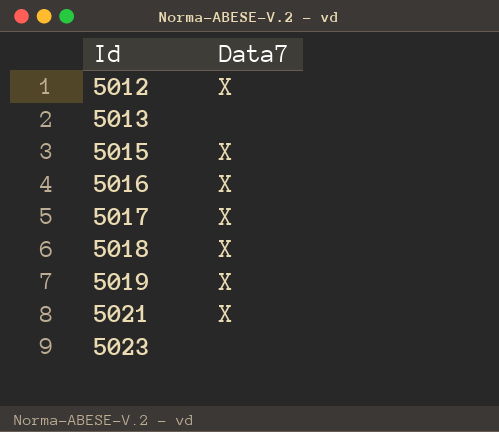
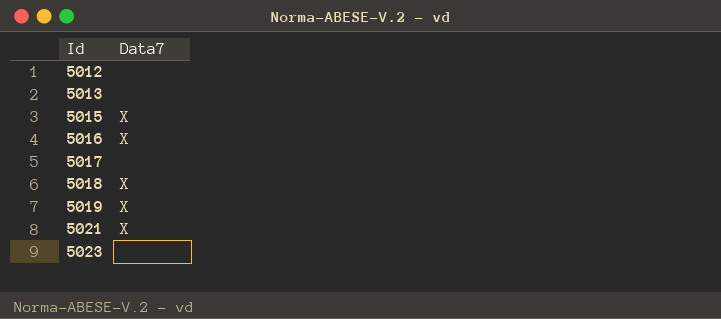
5012 | Data7: X -> none
5017 | Data7: X -> none

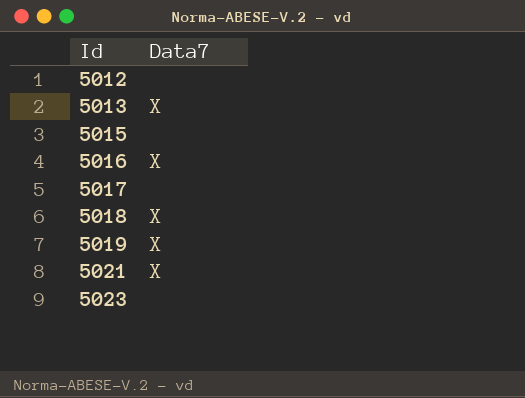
5013 | Data7: none -> X
5015 | Data7: X -> none

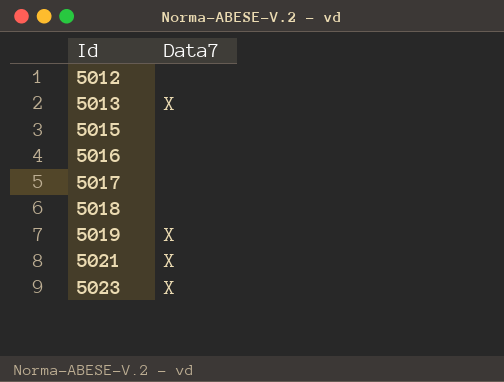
5016 | Data7: X -> none
5018 | Data7: X -> none
5023 | Data7: none -> X

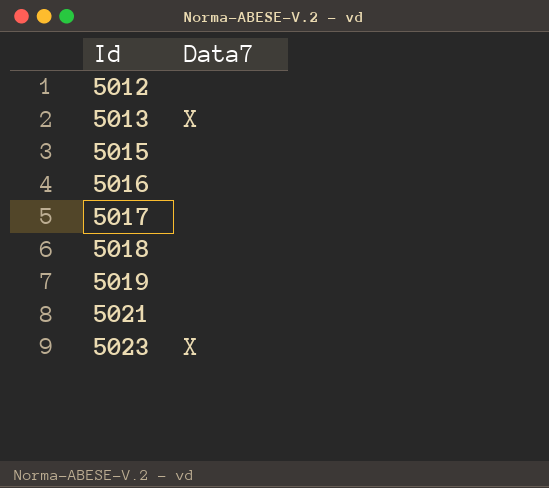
5019 | Data7: X -> none
5021 | Data7: X -> none

